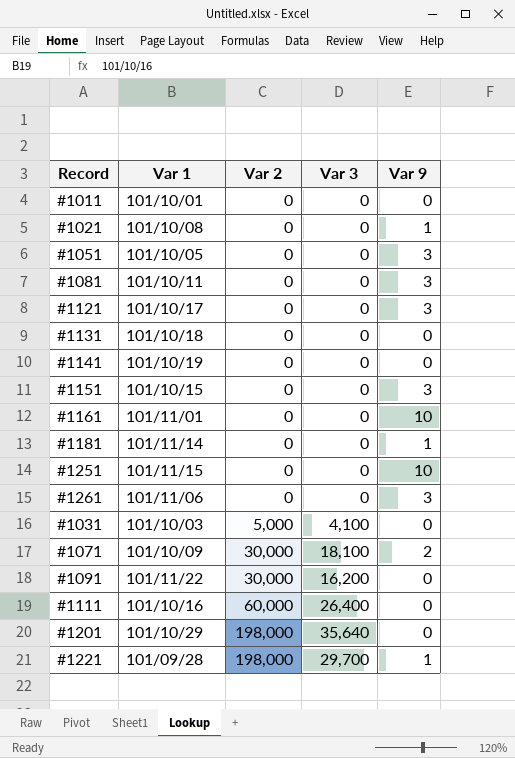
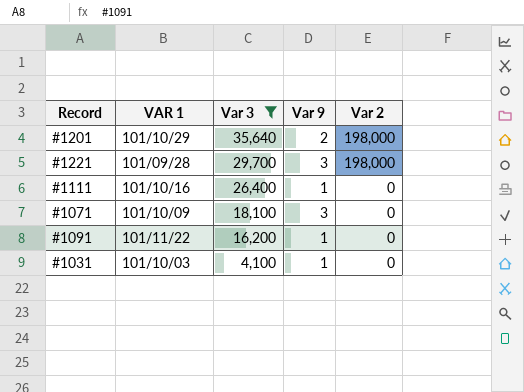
filter: none -> Var 3 != 0
row order: Var 2 ascending -> Var 3 descending
column name: Var 1 -> VAR 1
column Var 2 | position: 3 -> 5
#1201 | Var 9: 0 -> 2
#1221 | Var 9: 1 -> 3
#1111 | Var 9: 0 -> 1
#1111 | Var 2: 60,000 -> 0
#1071 | Var 9: 2 -> 3
#1071 | Var 2: 30,000 -> 0
#1091 | Var 9: 0 -> 1
#1091 | Var 2: 30,000 -> 0
#1031 | Var 9: 0 -> 1
#1031 | Var 2: 5,000 -> 0

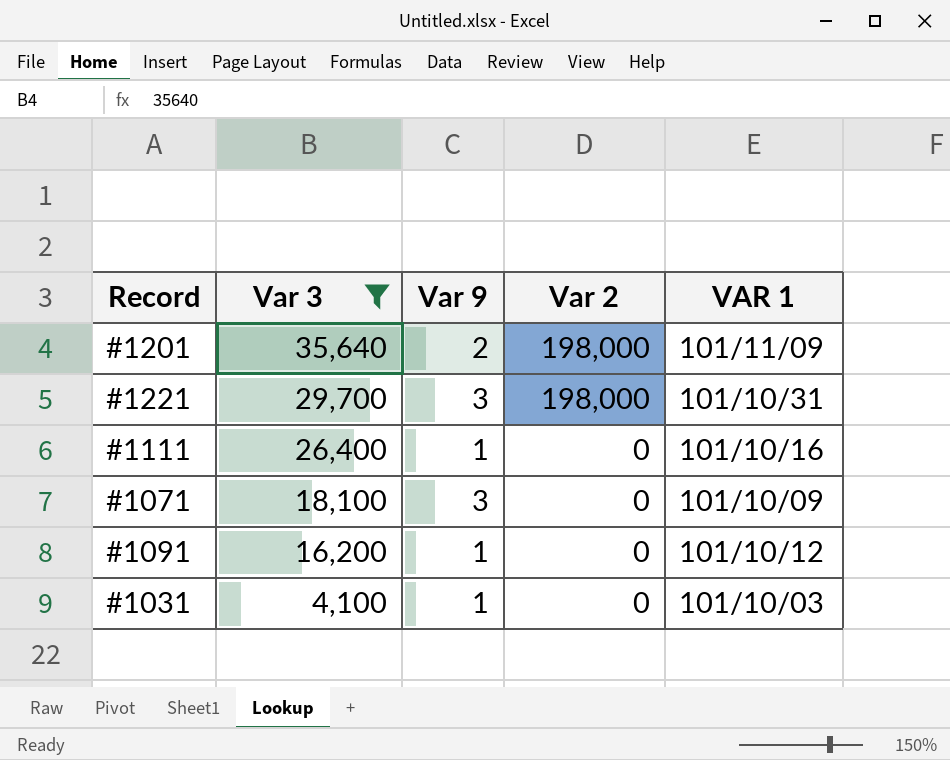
column VAR 1 | position: 2 -> 5
#1201 | VAR 1: 101/10/29 -> 101/11/09
#1221 | VAR 1: 101/09/28 -> 101/10/31
#1091 | VAR 1: 101/11/22 -> 101/10/12

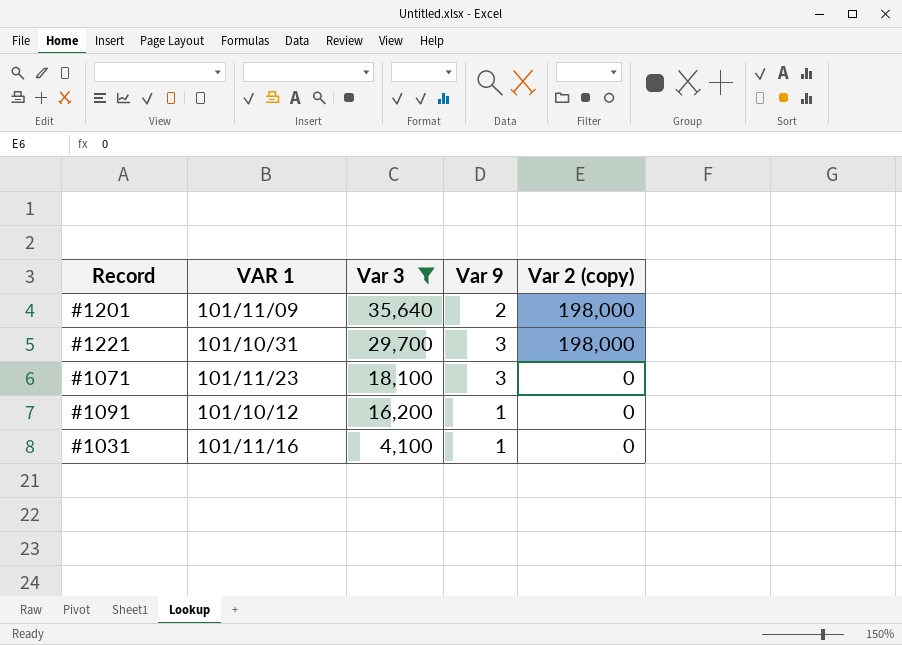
column VAR 1 | position: 5 -> 2
column name: Var 2 -> Var 2 (copy)
row #1111: 26,400 | 1 | 0 | 101/10/16 -> none
#1071 | VAR 1: 101/10/09 -> 101/11/23
#1031 | VAR 1: 101/10/03 -> 101/11/16

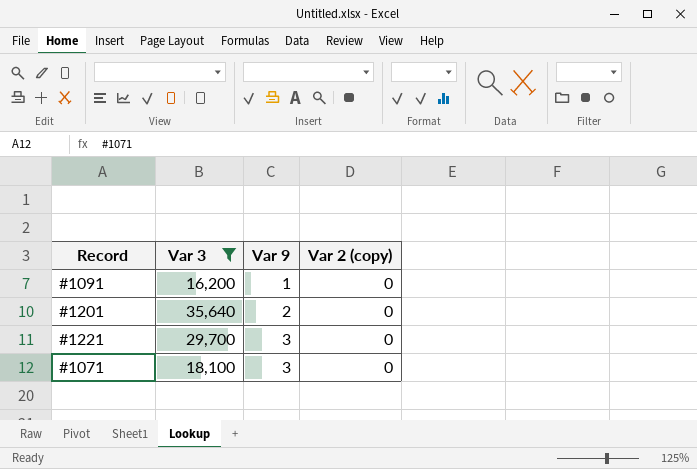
row order: Var 3 descending -> Var 9 ascending
column VAR 1 | position: 2 -> none
row #1031: 101/11/16 | 4,100 | 1 | 0 -> none
#1201 | Var 2 (copy): 198,000 -> 0
#1221 | Var 2 (copy): 198,000 -> 0

